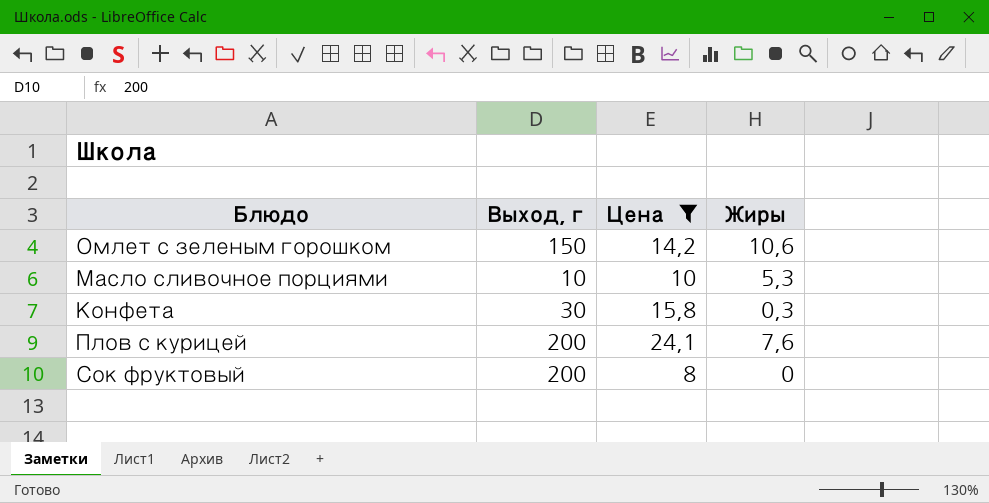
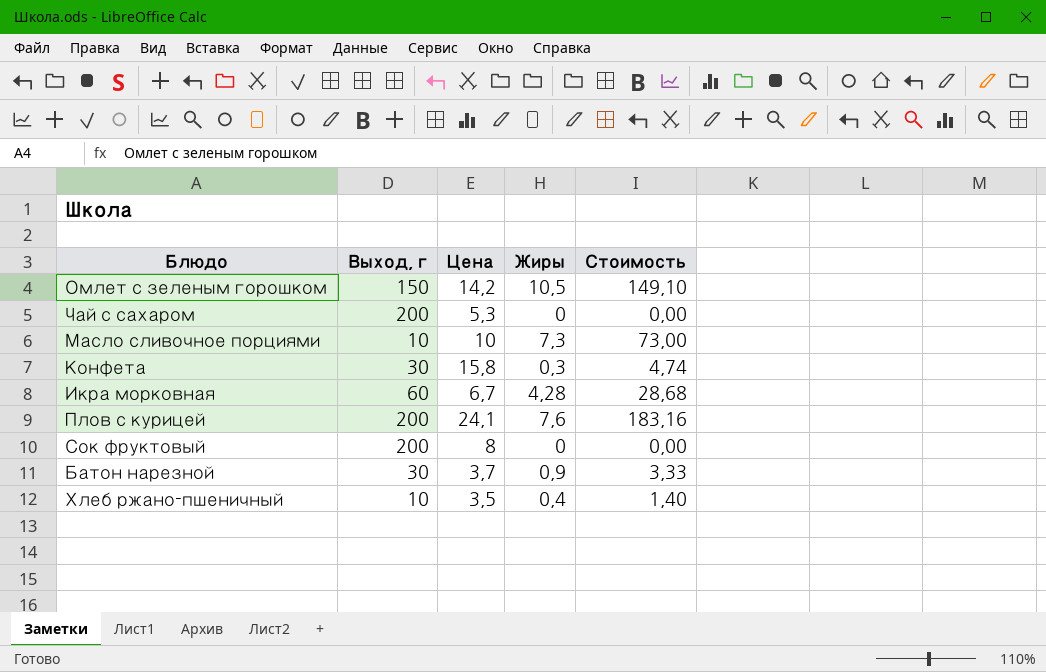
filter: Цена >= 8 -> none
column Стоимость | formula: none -> [Цена] * [Жиры]
Омлет с зеленым горошком | Жиры: 10,6 -> 10,5
Масло сливочное порциями | Жиры: 5,3 -> 7,3

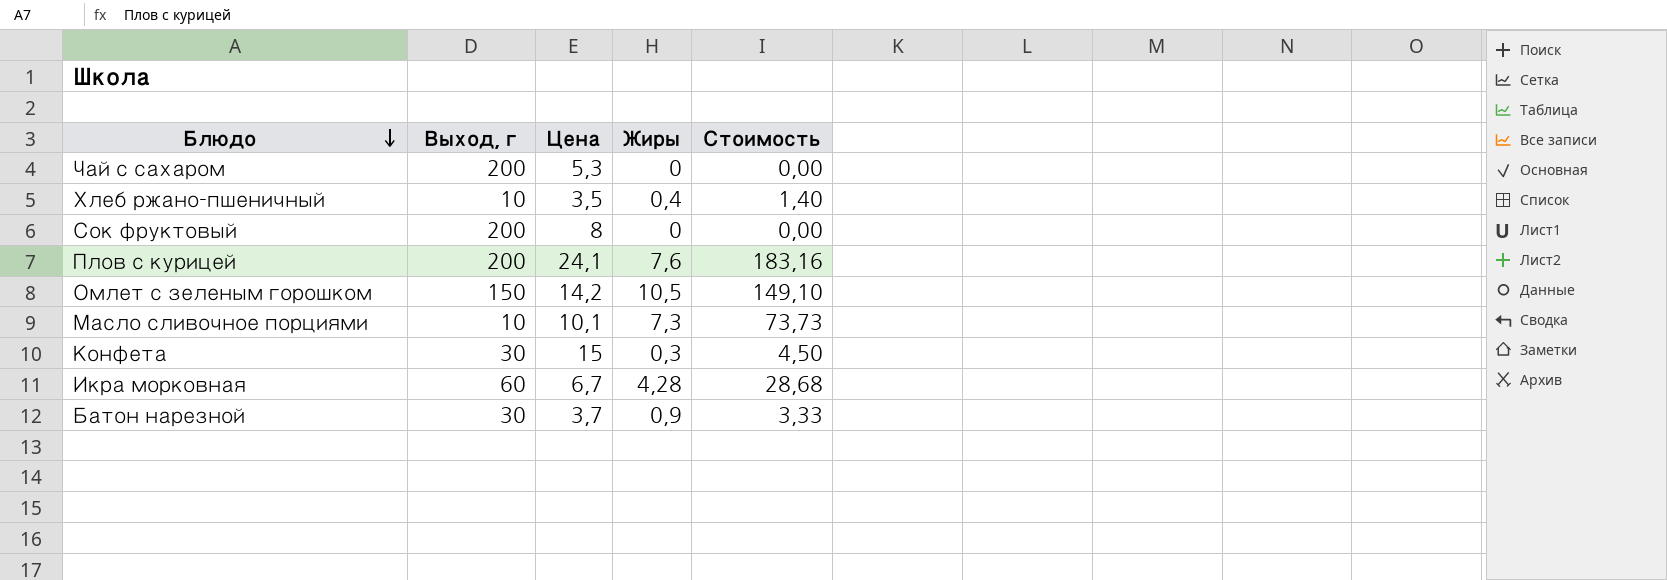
row order: none -> Блюдо descending
Масло сливочное порциями | Цена: 10 -> 10,1
Масло сливочное порциями | Стоимость: 73,00 -> 73,73
Конфета | Цена: 15,8 -> 15
Конфета | Стоимость: 4,74 -> 4,50

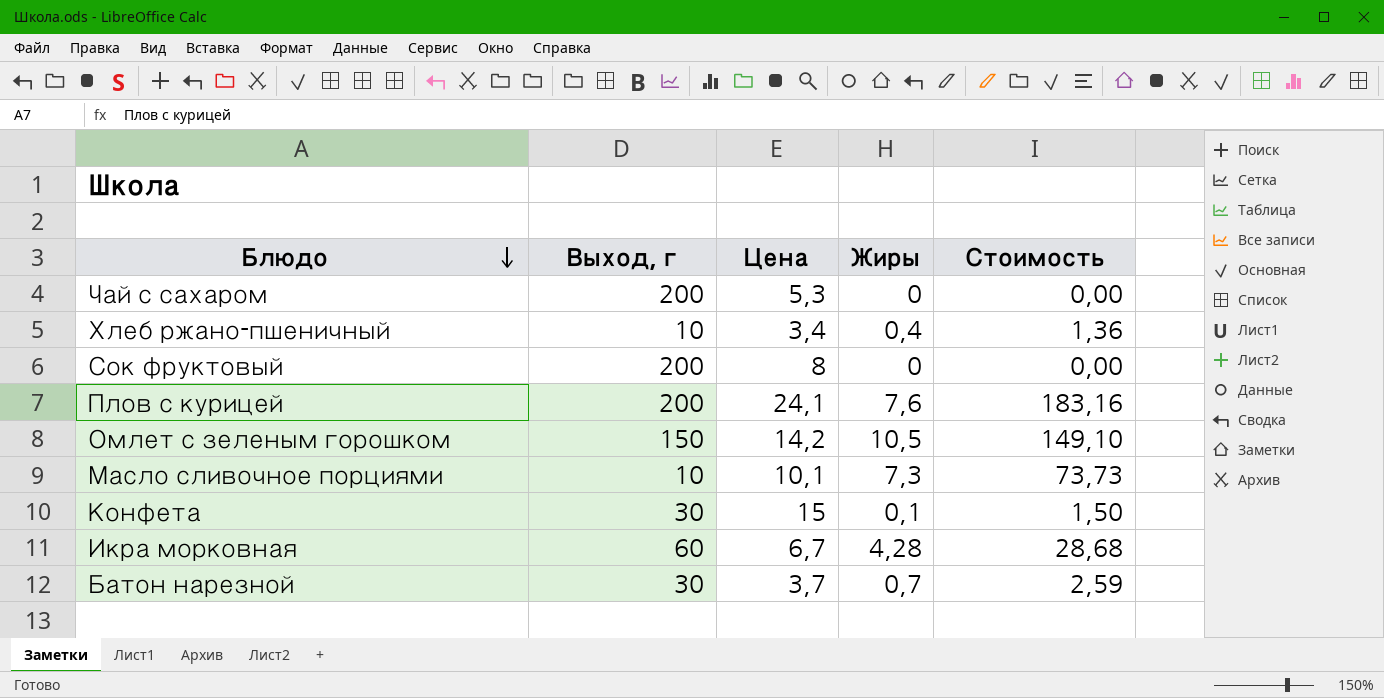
Хлеб ржано-пшеничный | Цена: 3,5 -> 3,4
Хлеб ржано-пшеничный | Стоимость: 1,40 -> 1,36
Конфета | Жиры: 0,3 -> 0,1
Конфета | Стоимость: 4,50 -> 1,50
Батон нарезной | Жиры: 0,9 -> 0,7
Батон нарезной | Стоимость: 3,33 -> 2,59

